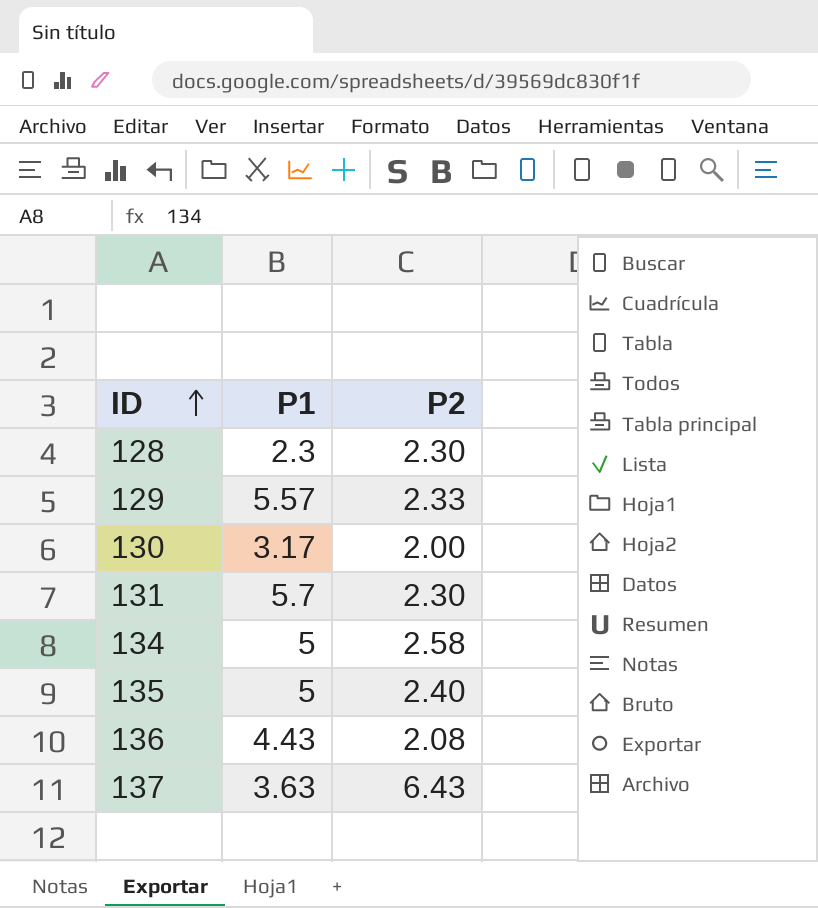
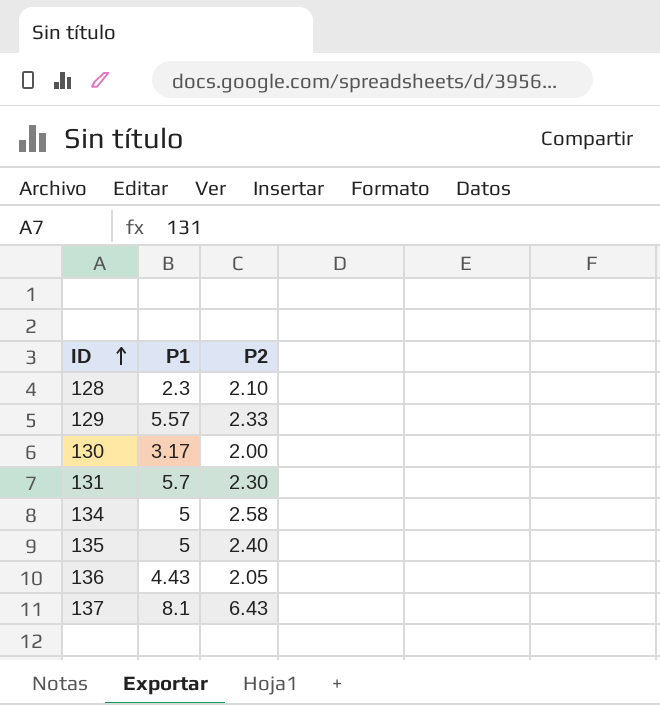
128 | P2: 2.30 -> 2.10
136 | P2: 2.08 -> 2.05
137 | P1: 3.63 -> 8.1

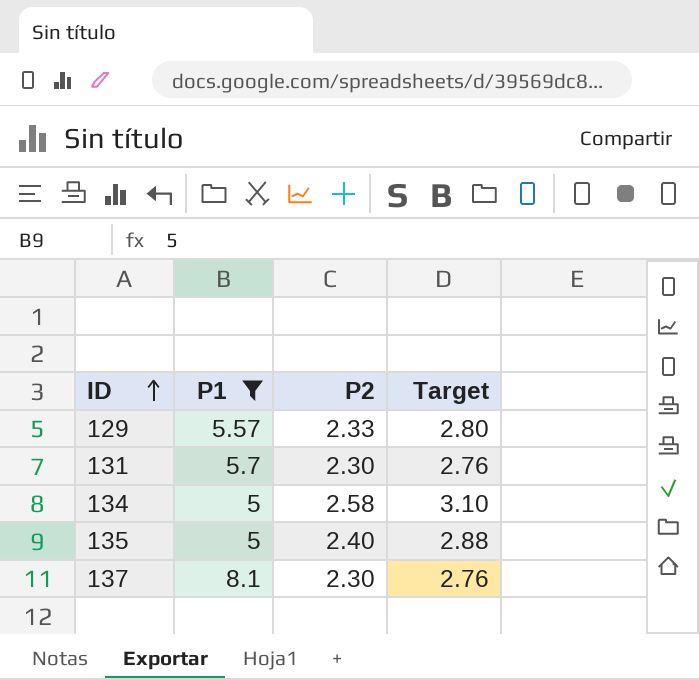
filter: none -> P1 >= 5
column Target | formula: none -> [P2] * 1.2
137 | P2: 6.43 -> 2.30

